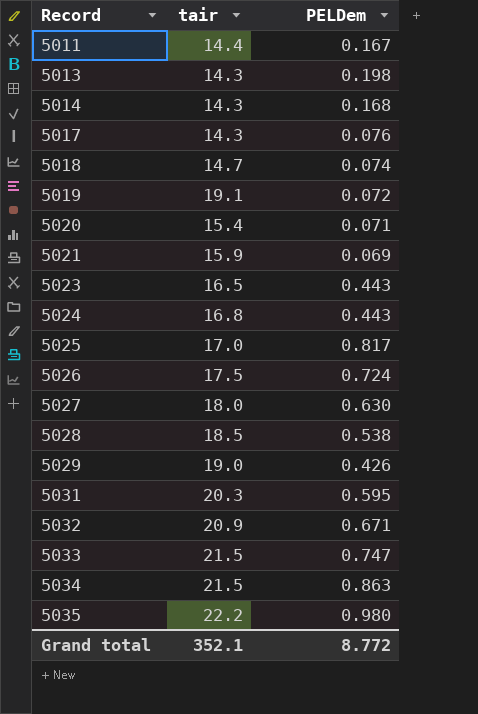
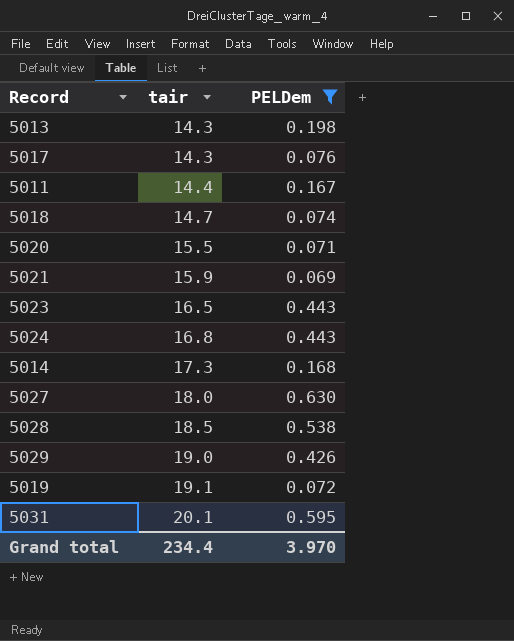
filter: none -> PELDem <= 0.630
row order: Record ascending -> tair ascending
5020 | tair: 15.4 -> 15.5
5014 | tair: 14.3 -> 17.3
5031 | tair: 20.3 -> 20.1
Grand total | tair: 352.1 -> 234.4
Grand total | PELDem: 8.772 -> 3.970

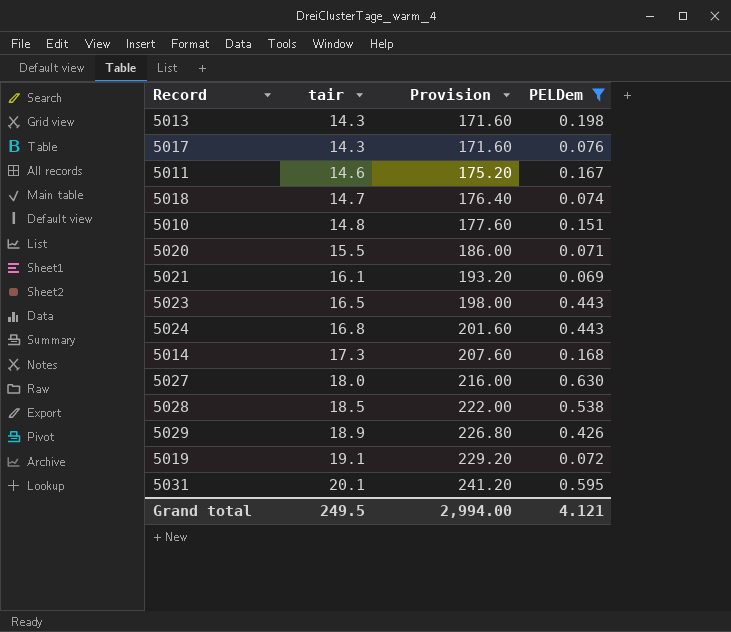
column Provision | formula: none -> [tair] * 12
5011 | tair: 14.4 -> 14.6
row 5010: none -> 14.8 | 177.60 | 0.151
5021 | tair: 15.9 -> 16.1
5029 | tair: 19.0 -> 18.9
Grand total | tair: 234.4 -> 249.5
Grand total | PELDem: 3.970 -> 4.121

